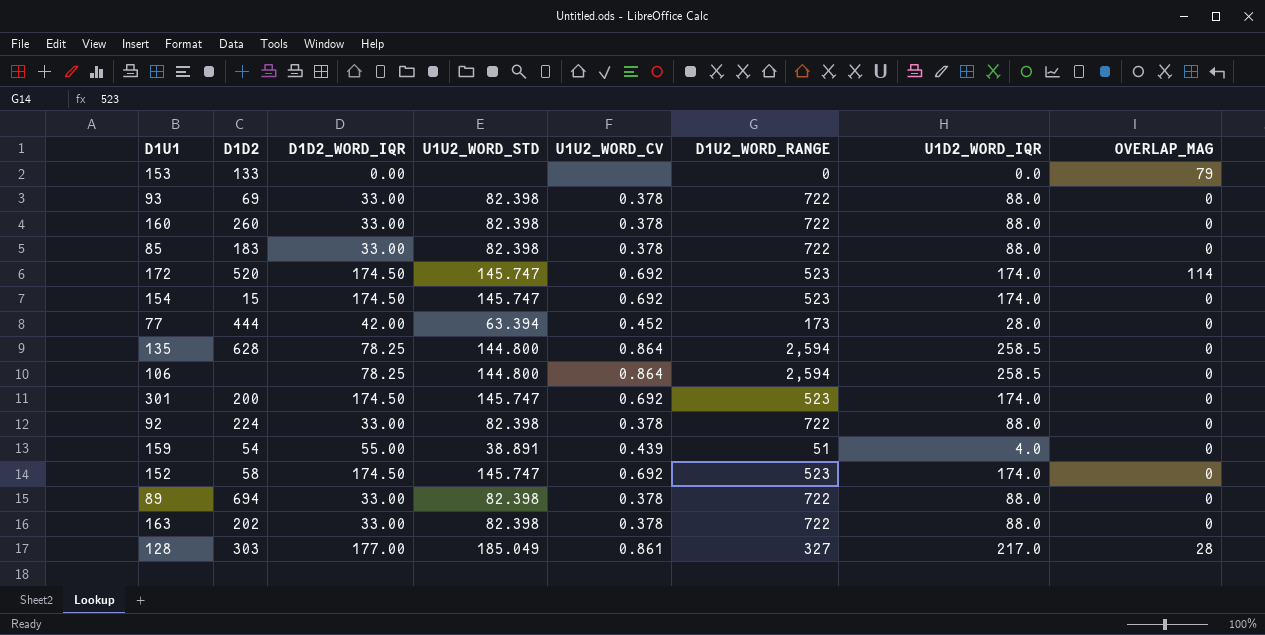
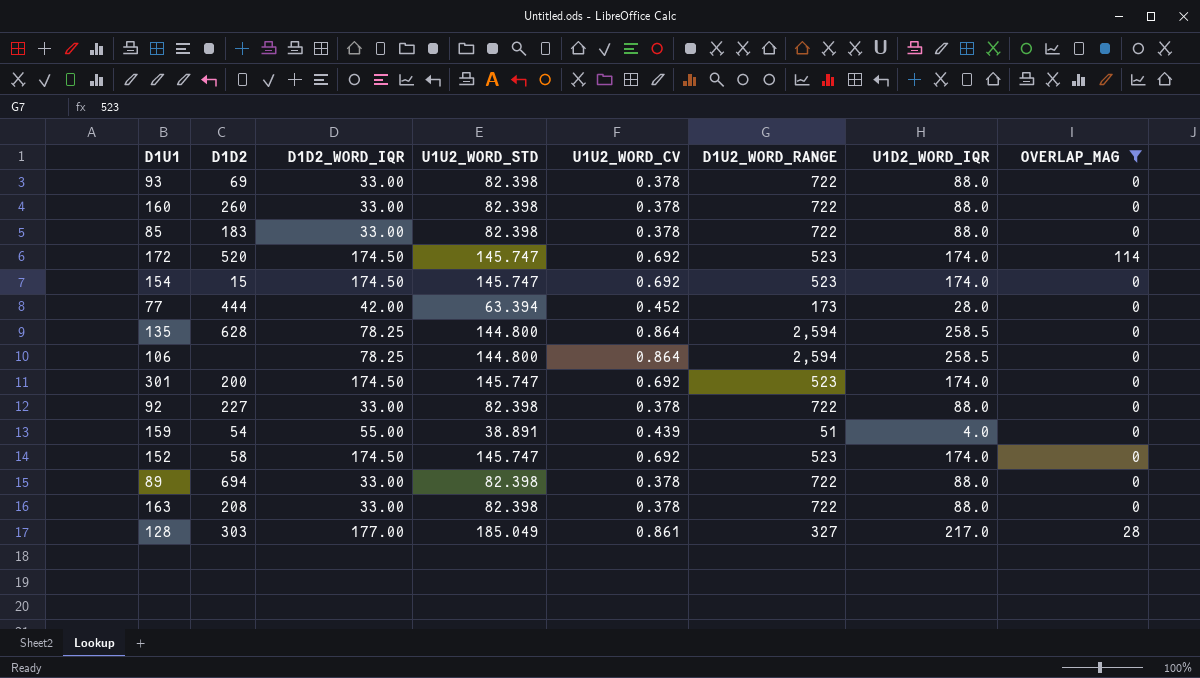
filter: none -> OVERLAP_MAG != 79
92 | D1D2: 224 -> 227
163 | D1D2: 202 -> 208

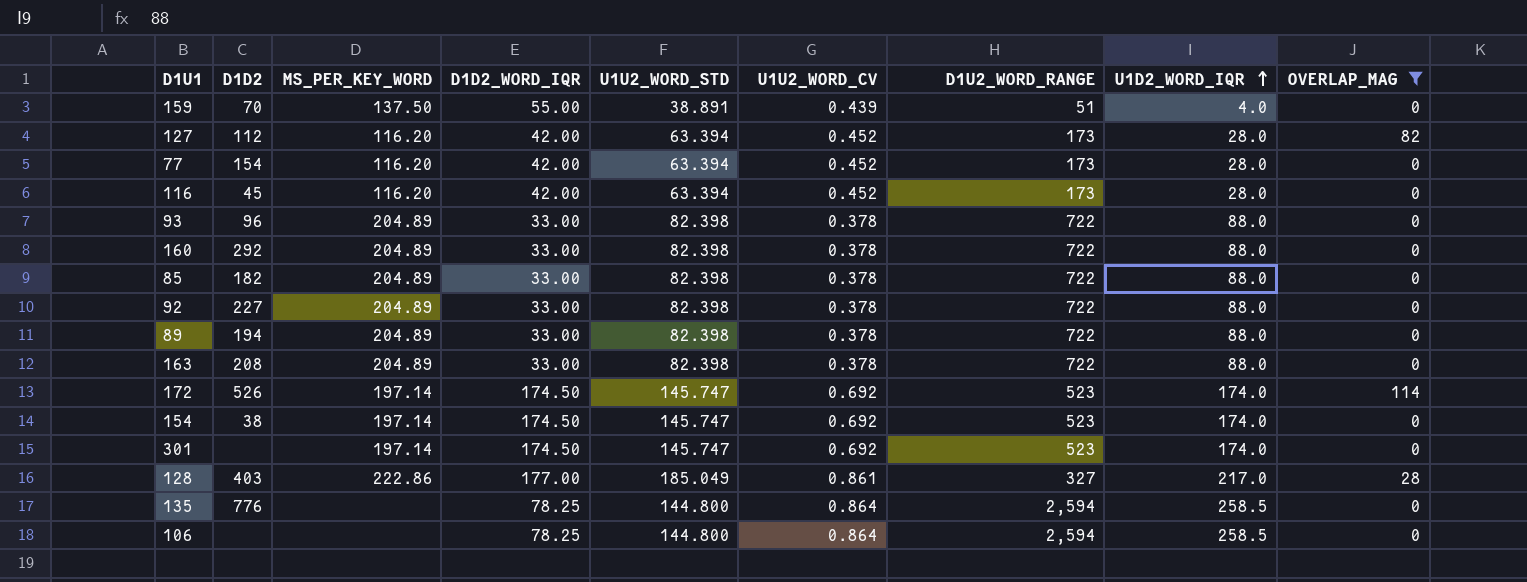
row order: none -> U1D2_WORD_IQR ascending
column MS_PER_KEY_WORD | position: none -> 3
row 152: 58 | 174.50 | 145.747 | 0.692 | 523 | 174.0 | 0 -> none
159 | D1D2: 54 -> 70
row 127: none -> 112 | 116.20 | 42.00 | 63.394 | 0.452 | 173 | 28.0 | 82
77 | D1D2: 444 -> 154
row 116: none -> 45 | 116.20 | 42.00 | 63.394 | 0.452 | 173 | 28.0 | 0
93 | D1D2: 69 -> 96
160 | D1D2: 260 -> 292
85 | D1D2: 183 -> 182
89 | D1D2: 694 -> 194
172 | D1D2: 520 -> 526
154 | D1D2: 15 -> 38
301 | D1D2: 200 -> none
128 | D1D2: 303 -> 403
135 | D1D2: 628 -> 776

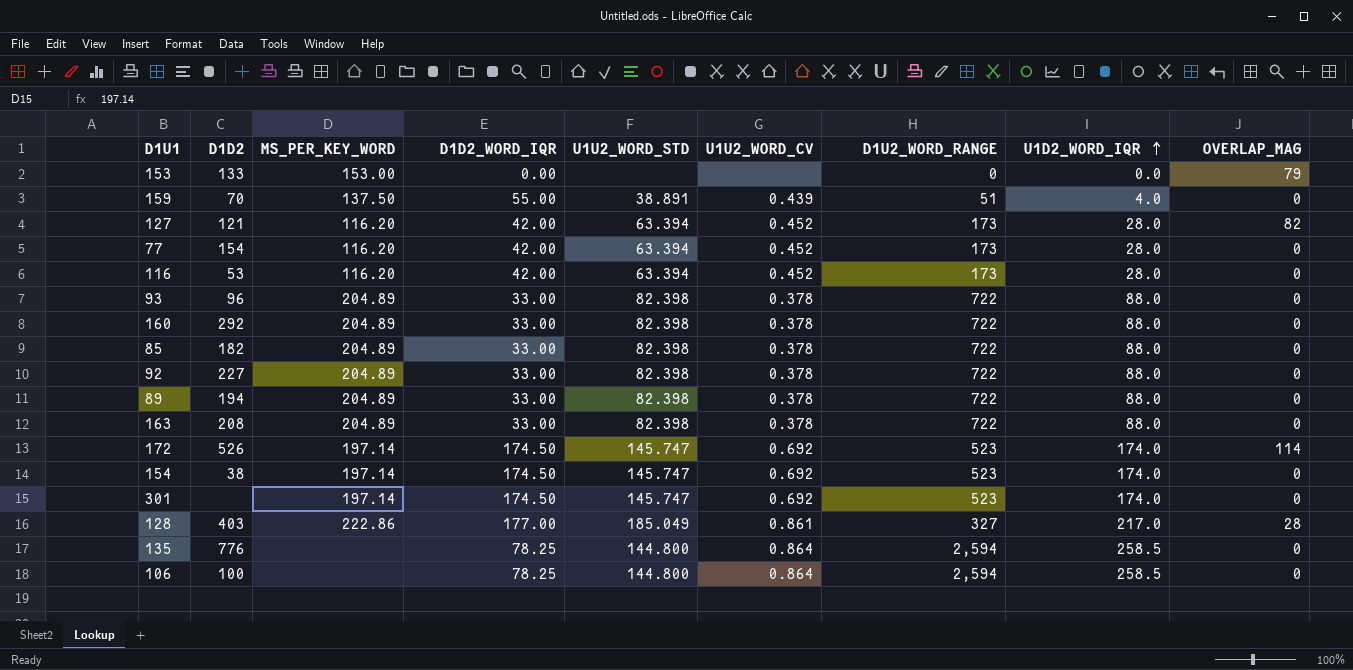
filter: OVERLAP_MAG != 79 -> none
127 | D1D2: 112 -> 121
116 | D1D2: 45 -> 53
106 | D1D2: none -> 100

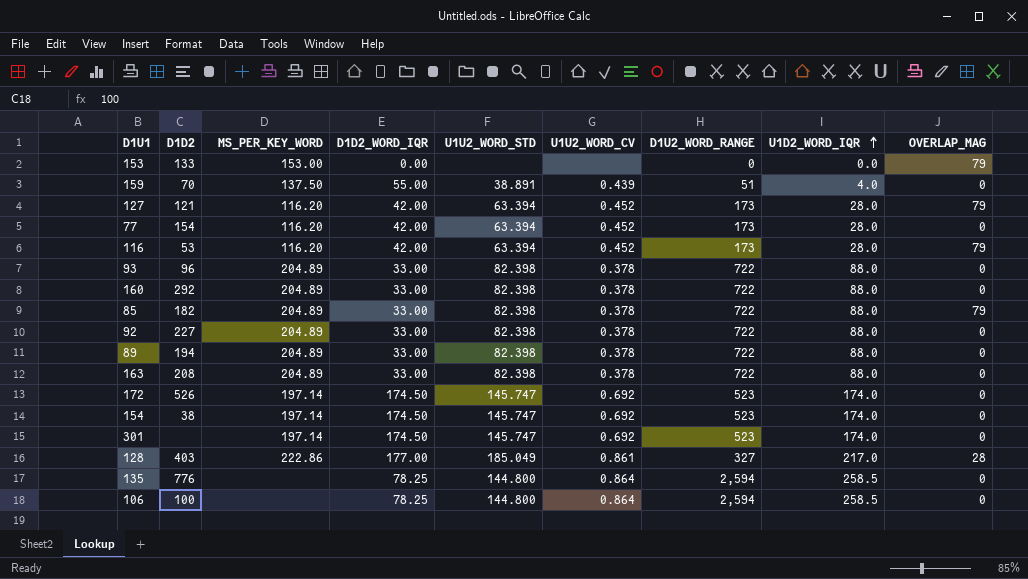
127 | OVERLAP_MAG: 82 -> 79
116 | OVERLAP_MAG: 0 -> 79
85 | OVERLAP_MAG: 0 -> 79
172 | OVERLAP_MAG: 114 -> 0

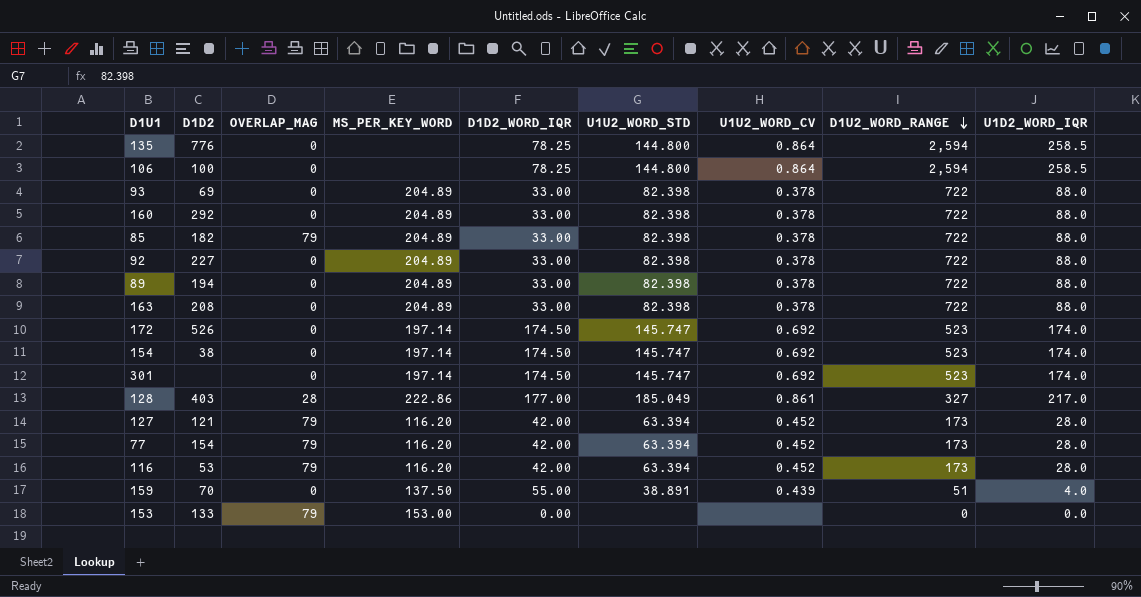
row order: U1D2_WORD_IQR ascending -> D1U2_WORD_RANGE descending
column OVERLAP_MAG | position: 9 -> 3
93 | D1D2: 96 -> 69
77 | OVERLAP_MAG: 0 -> 79

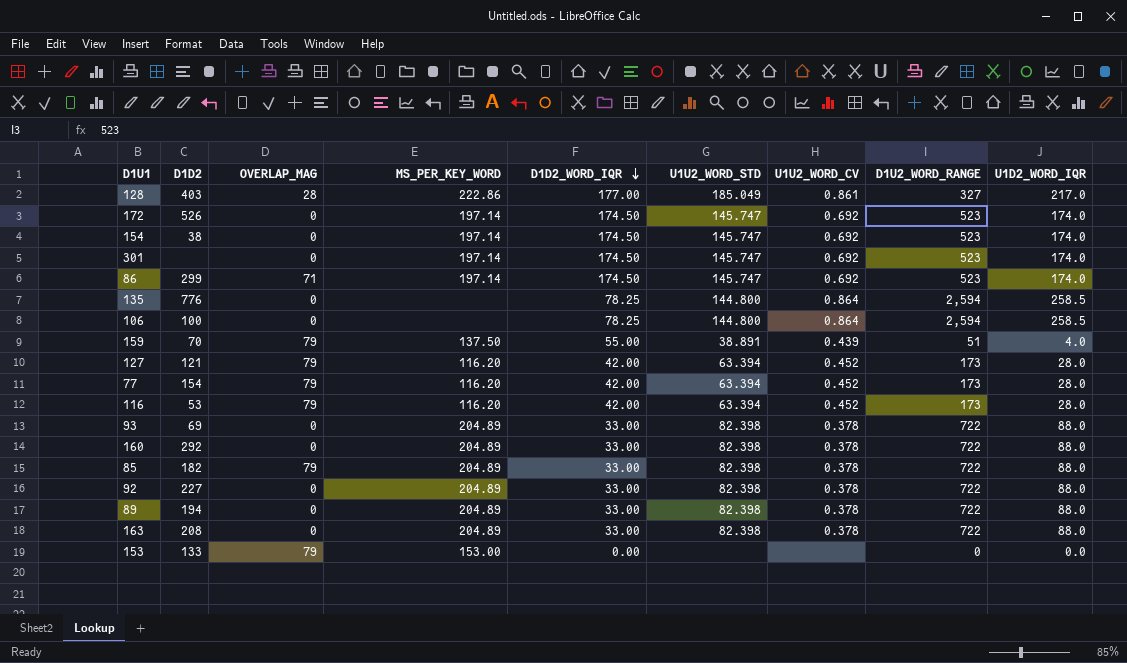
row order: D1U2_WORD_RANGE descending -> D1D2_WORD_IQR descending
row 86: none -> 299 | 71 | 197.14 | 174.50 | 145.747 | 0.692 | 523 | 174.0
159 | OVERLAP_MAG: 0 -> 79

